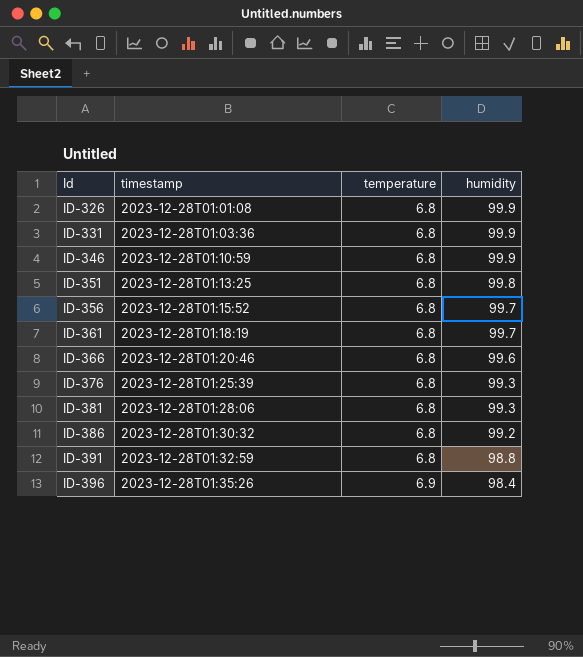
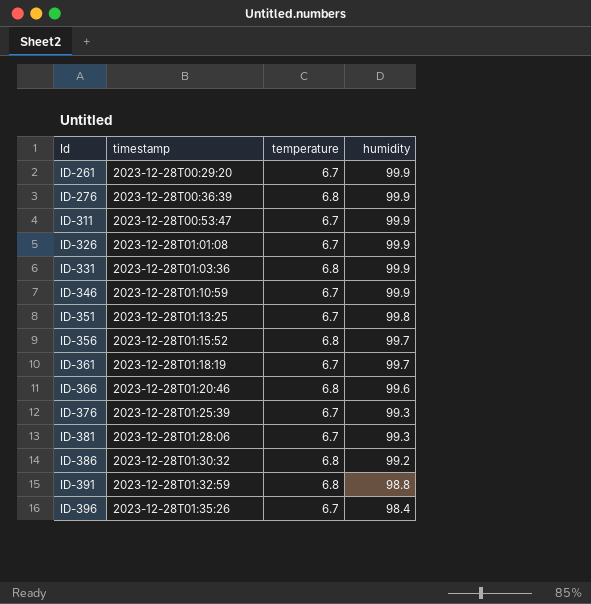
row ID-261: none -> 2023-12-28T00:29:20 | 6.7 | 99.9
row ID-276: none -> 2023-12-28T00:36:39 | 6.8 | 99.9
row ID-311: none -> 2023-12-28T00:53:47 | 6.7 | 99.9
ID-326 | temperature: 6.8 -> 6.7
ID-346 | temperature: 6.8 -> 6.7
ID-351 | temperature: 6.8 -> 6.7
ID-361 | temperature: 6.8 -> 6.7
ID-376 | temperature: 6.8 -> 6.7
ID-381 | temperature: 6.8 -> 6.7
ID-396 | temperature: 6.9 -> 6.7

